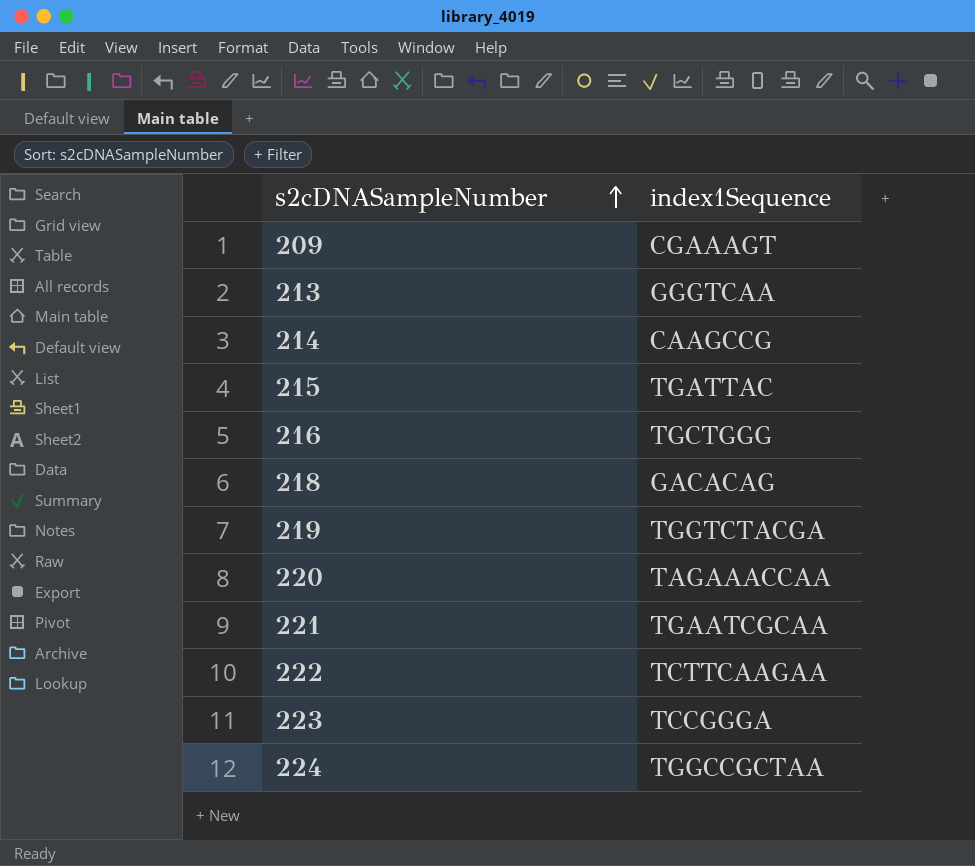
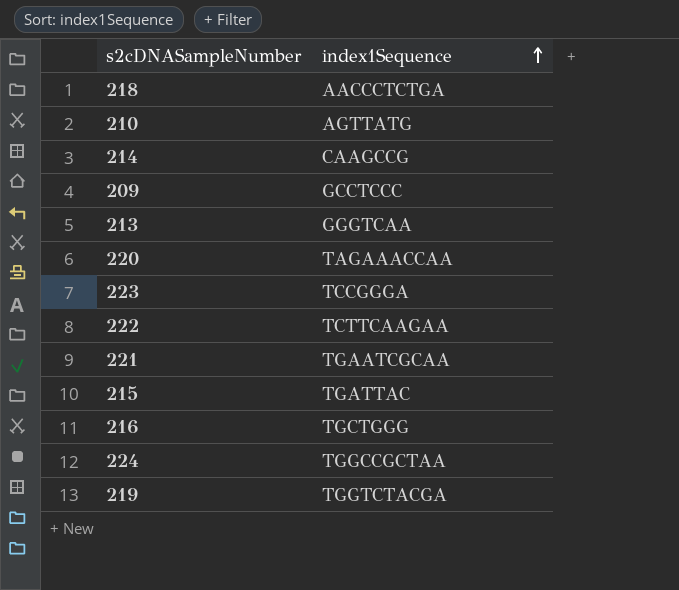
row order: s2cDNASampleNumber ascending -> index1Sequence ascending
218 | index1Sequence: GACACAG -> AACCCTCTGA
row 210: none -> AGTTATG
209 | index1Sequence: CGAAAGT -> GCCTCCC

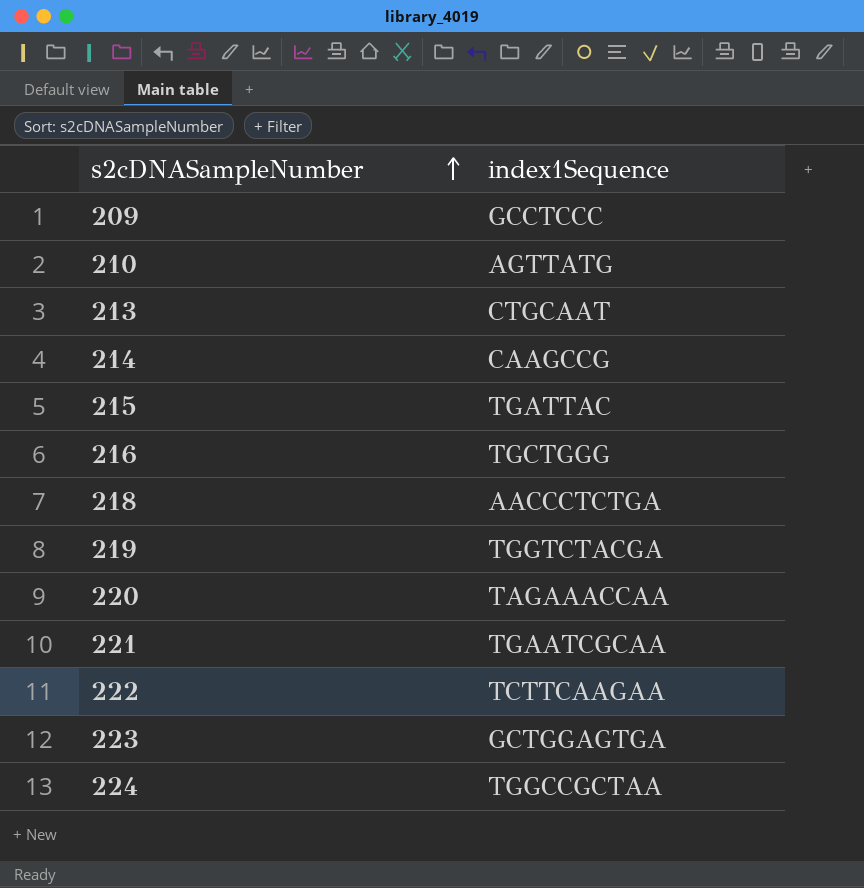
row order: index1Sequence ascending -> s2cDNASampleNumber ascending
213 | index1Sequence: GGGTCAA -> CTGCAAT
223 | index1Sequence: TCCGGGA -> GCTGGAGTGA

